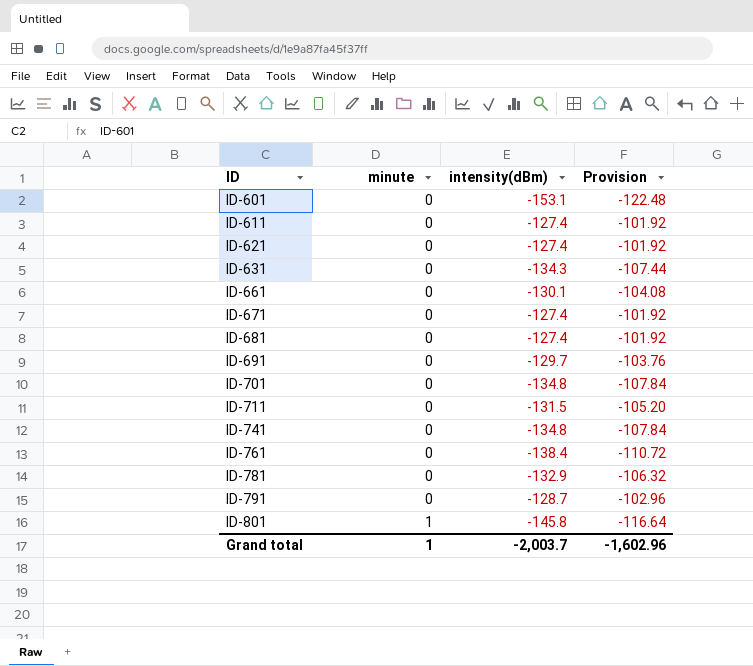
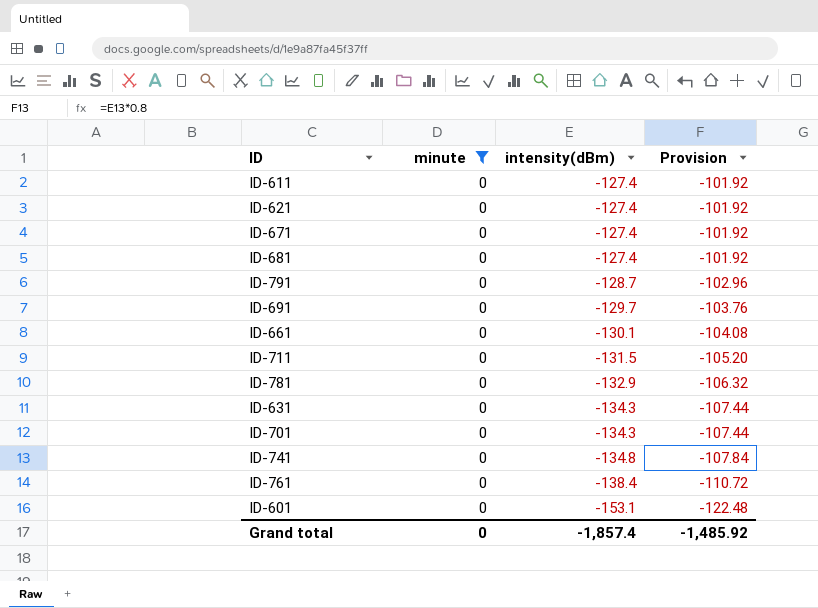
filter: none -> minute = 0
row order: ID ascending -> intensity(dBm) descending
ID-701 | intensity(dBm): -134.8 -> -134.3
ID-701 | Provision: -107.84 -> -107.44
Grand total | minute: 1 -> 0
Grand total | intensity(dBm): -2,003.7 -> -1,857.4
Grand total | Provision: -1,602.96 -> -1,485.92

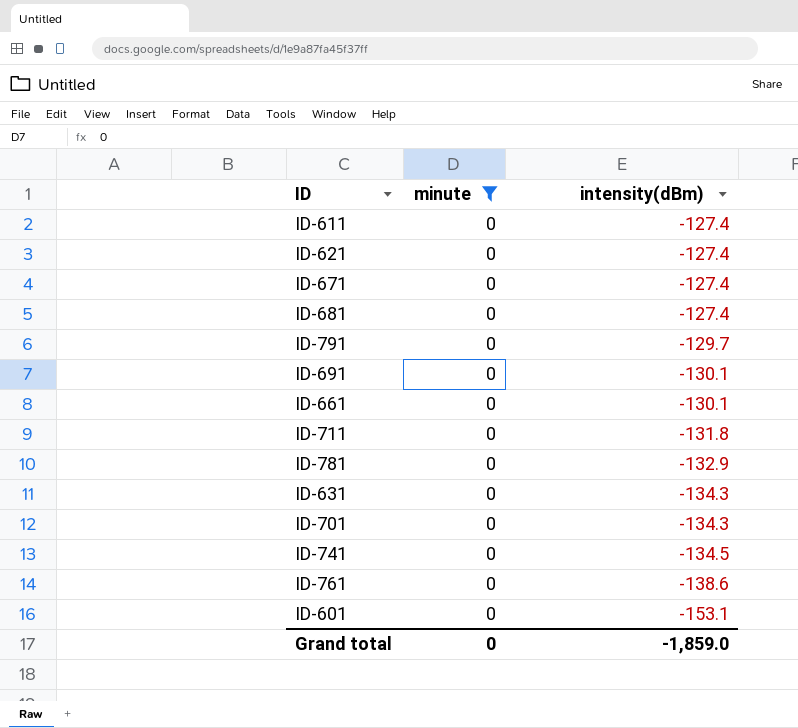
column Provision | formula: [intensity(dBm)] * 0.8 -> none
ID-791 | intensity(dBm): -128.7 -> -129.7
ID-691 | intensity(dBm): -129.7 -> -130.1
ID-711 | intensity(dBm): -131.5 -> -131.8
ID-741 | intensity(dBm): -134.8 -> -134.5
ID-761 | intensity(dBm): -138.4 -> -138.6
Grand total | intensity(dBm): -1,857.4 -> -1,859.0

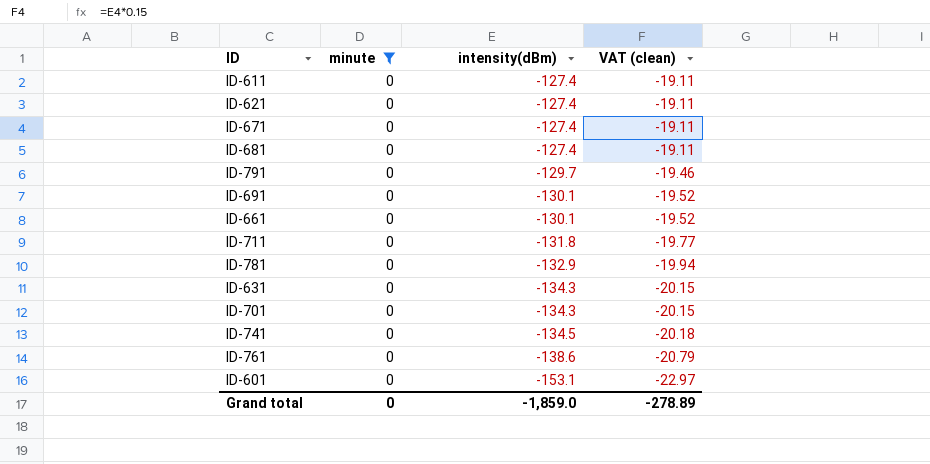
column VAT (clean) | formula: none -> [intensity(dBm)] * 0.15

